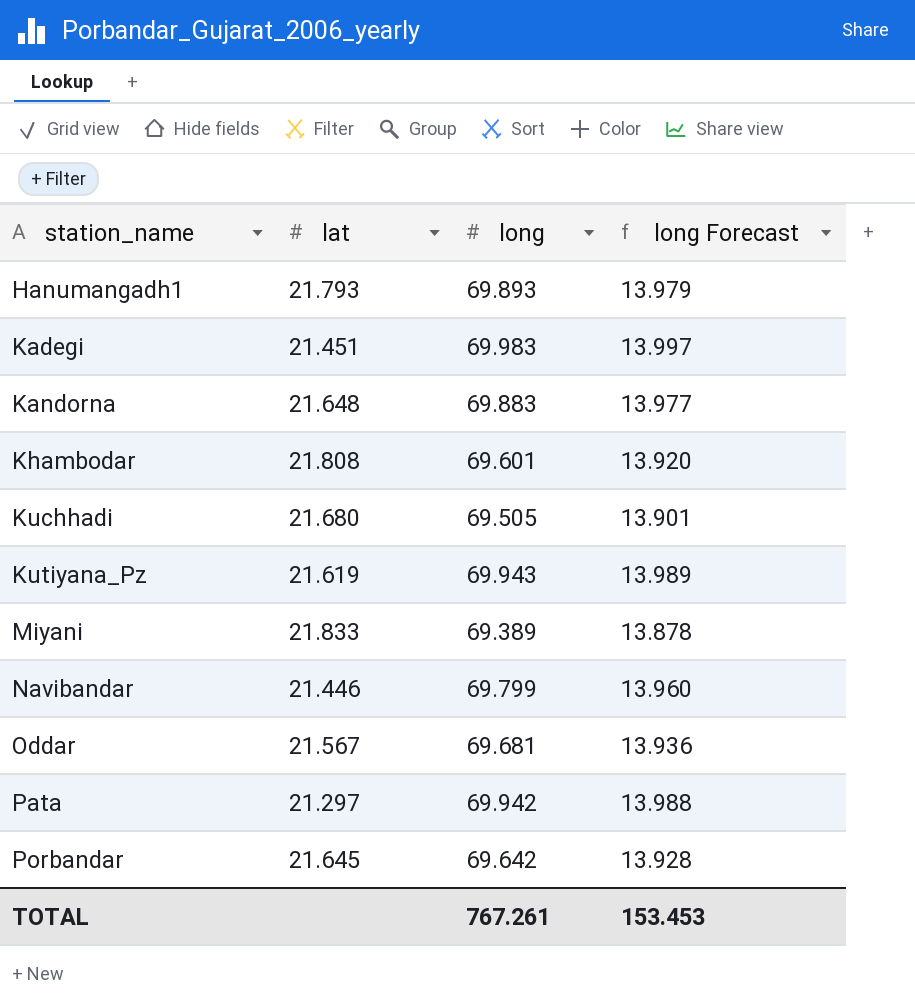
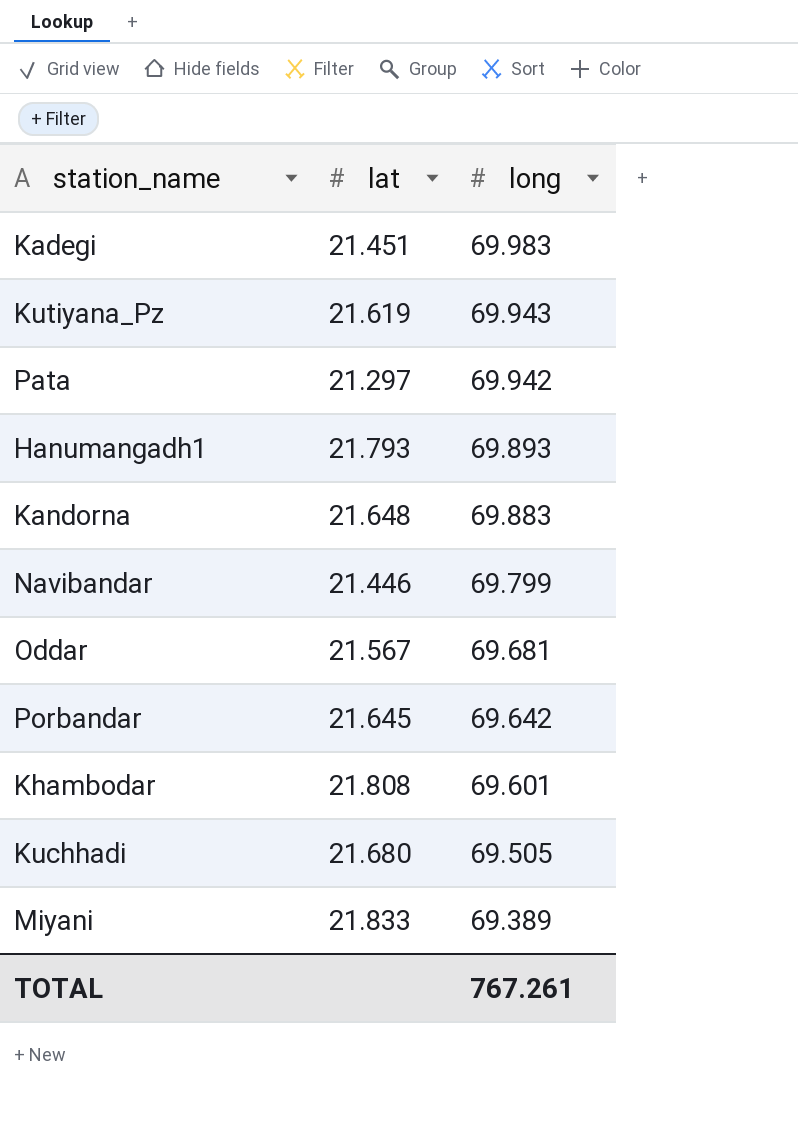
row order: station_name ascending -> long descending
column long Forecast | formula: [long] * 0.2 -> none

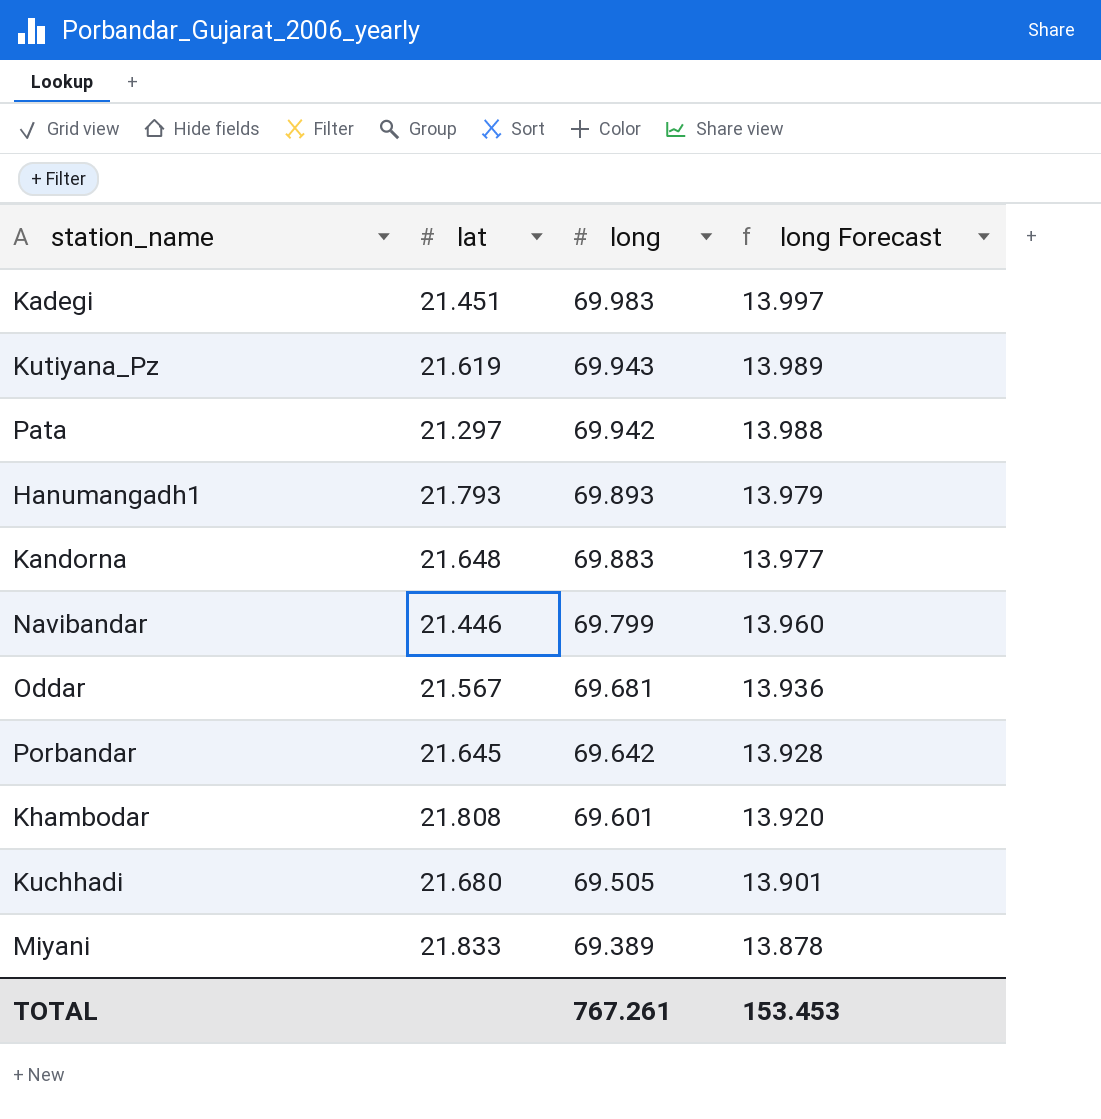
column long Forecast | formula: none -> [long] * 0.2

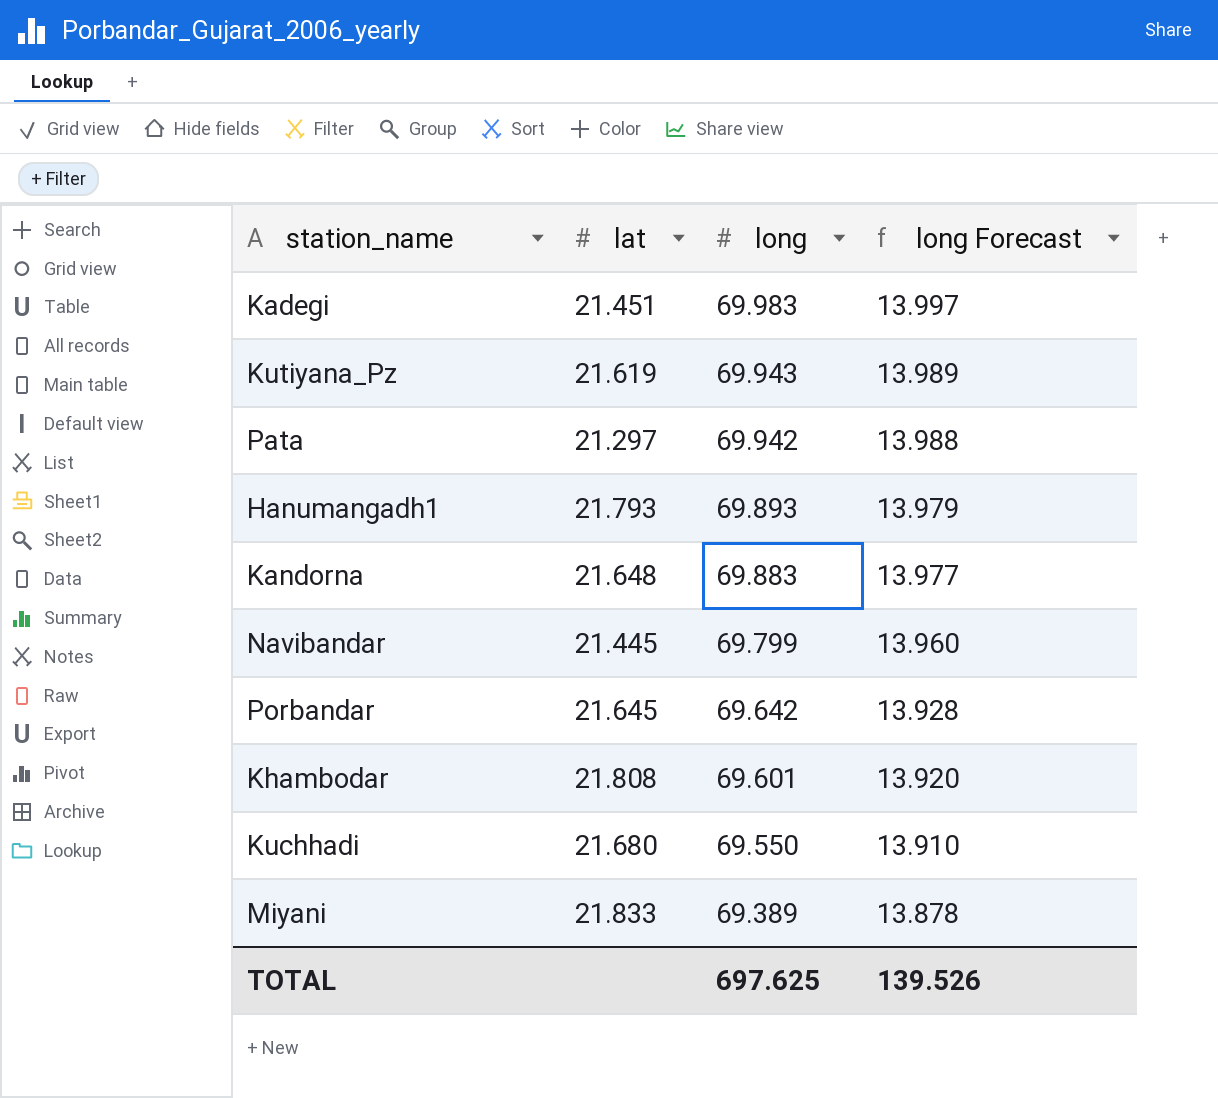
row Oddar: 21.567 | 69.681 | 13.936 -> none
Navibandar | lat: 21.446 -> 21.445
Kuchhadi | long: 69.505 -> 69.550
Kuchhadi | long Forecast: 13.901 -> 13.910
TOTAL | long: 767.261 -> 697.625
TOTAL | long Forecast: 153.453 -> 139.526

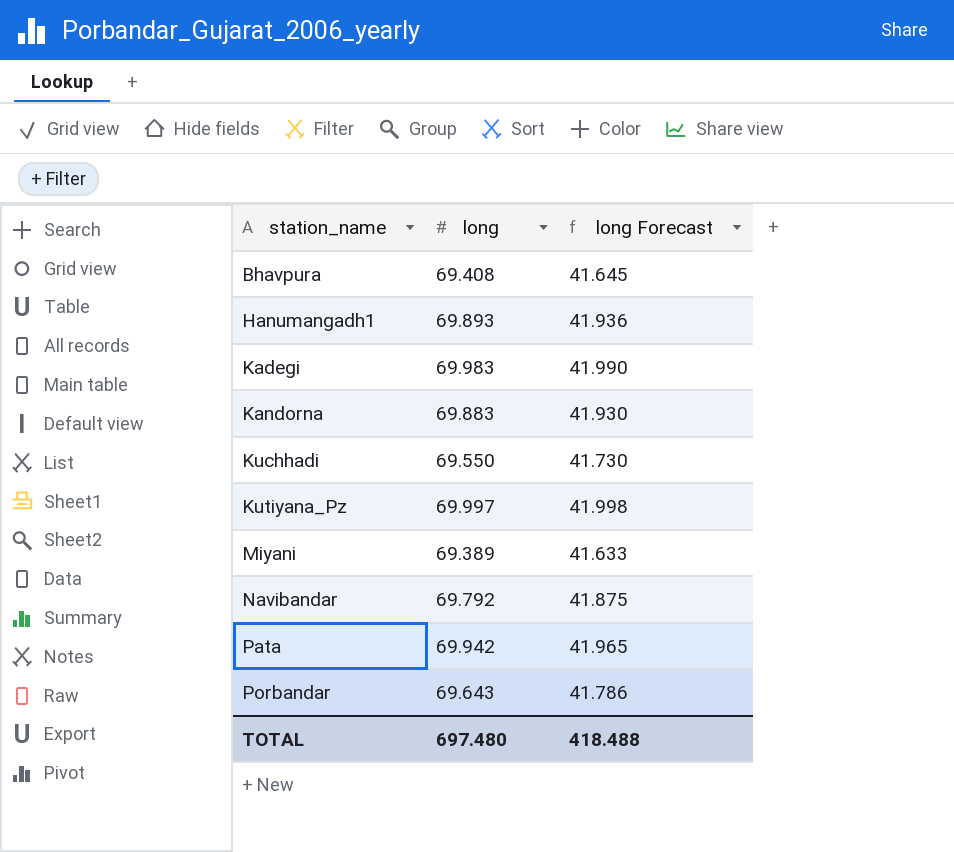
row order: long descending -> station_name ascending
column lat | position: 2 -> none
column long Forecast | formula: [long] * 0.2 -> [long] * 0.6
row Khambodar: 21.808 | 69.601 | 13.920 -> none
row Bhavpura: none -> 69.408 | 41.645
Kutiyana_Pz | long: 69.943 -> 69.997
Navibandar | long: 69.799 -> 69.792
Porbandar | long: 69.642 -> 69.643
TOTAL | long: 697.625 -> 697.480
TOTAL | long Forecast: 139.526 -> 418.488

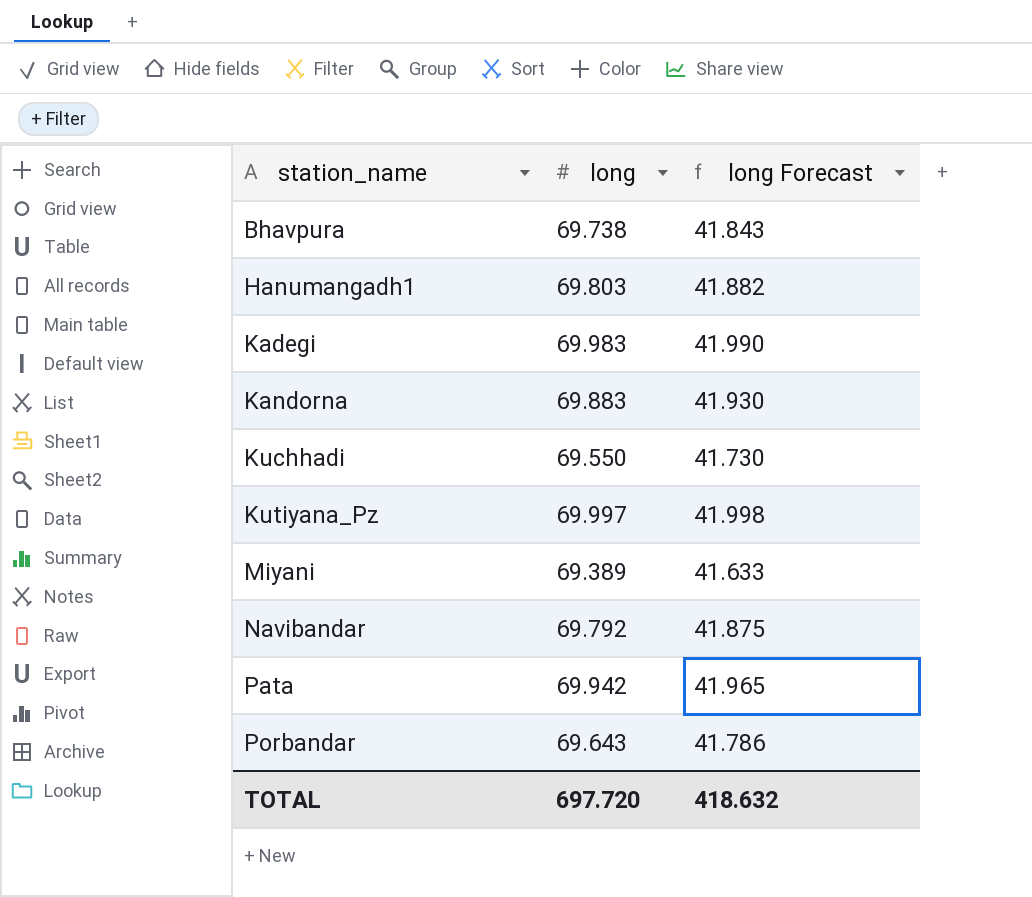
Bhavpura | long: 69.408 -> 69.738
Bhavpura | long Forecast: 41.645 -> 41.843
Hanumangadh1 | long: 69.893 -> 69.803
Hanumangadh1 | long Forecast: 41.936 -> 41.882
TOTAL | long: 697.480 -> 697.720
TOTAL | long Forecast: 418.488 -> 418.632

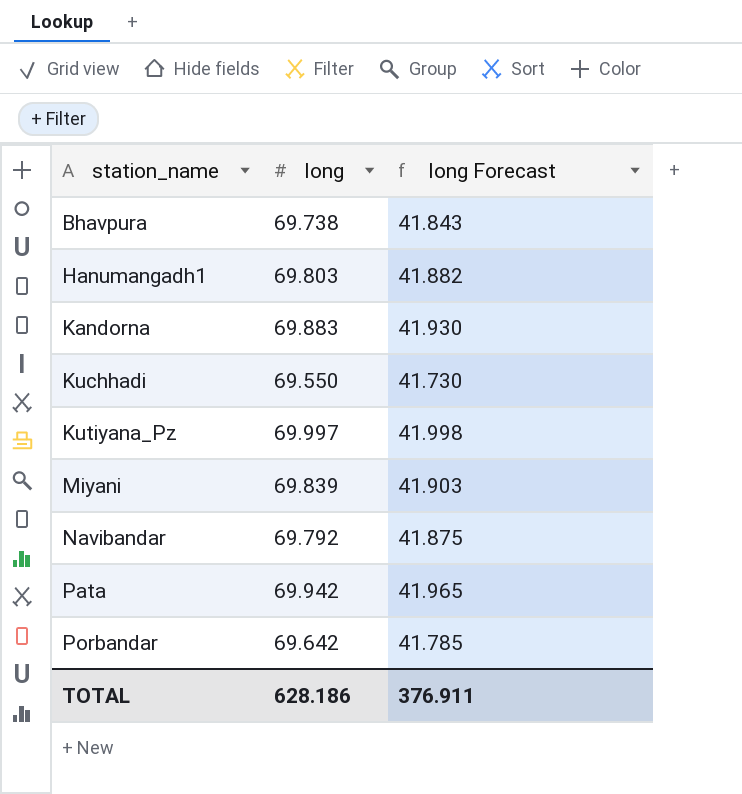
row Kadegi: 69.983 | 41.990 -> none
Miyani | long: 69.389 -> 69.839
Miyani | long Forecast: 41.633 -> 41.903
Porbandar | long: 69.643 -> 69.642
Porbandar | long Forecast: 41.786 -> 41.785
TOTAL | long: 697.720 -> 628.186
TOTAL | long Forecast: 418.632 -> 376.911

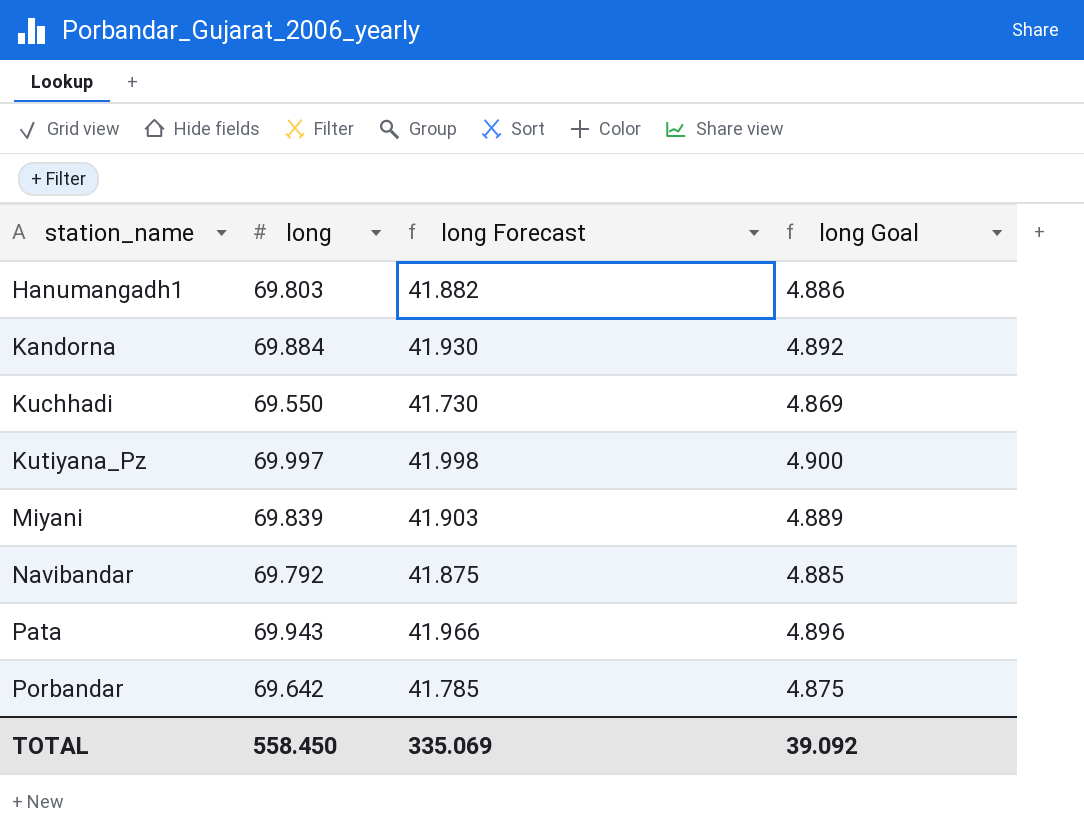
column long Goal | formula: none -> [long] * 0.07
row Bhavpura: 69.738 | 41.843 -> none
Kandorna | long: 69.883 -> 69.884
Pata | long: 69.942 -> 69.943
Pata | long Forecast: 41.965 -> 41.966
TOTAL | long: 628.186 -> 558.450
TOTAL | long Forecast: 376.911 -> 335.069

